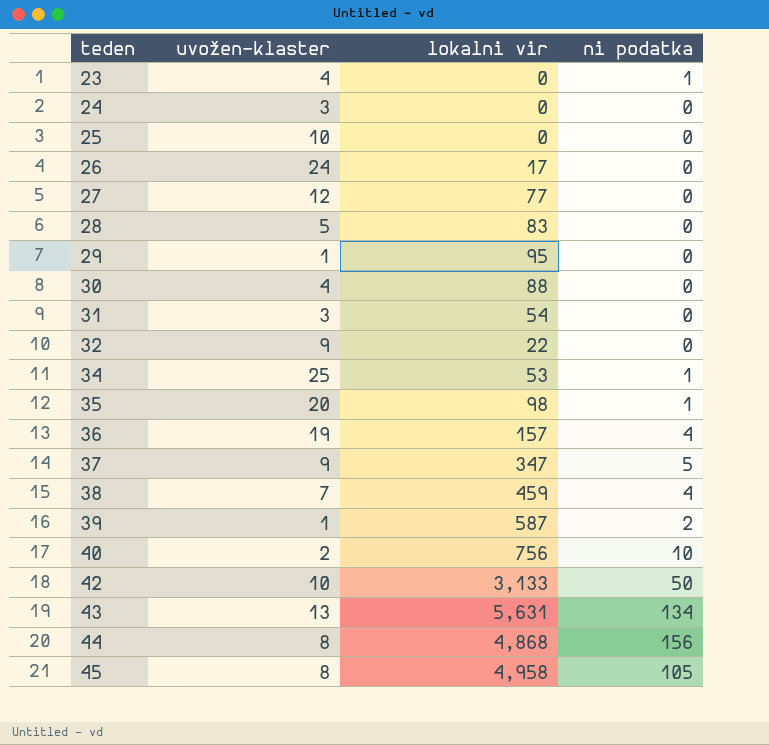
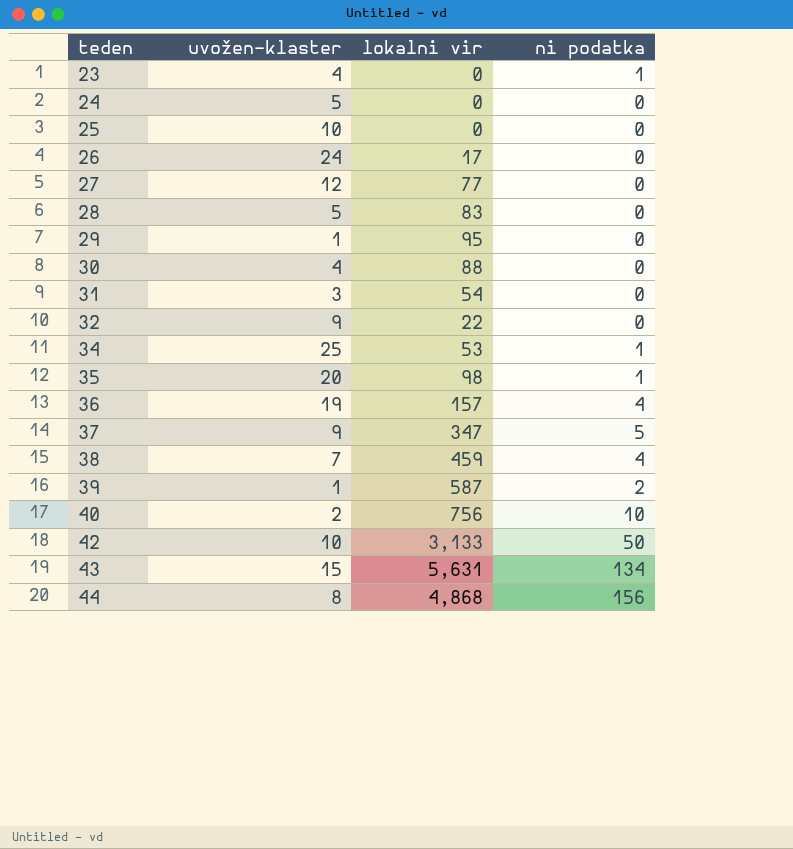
row 45: 8 | 4,958 | 105 -> none
24 | uvožen-klaster: 3 -> 5
43 | uvožen-klaster: 13 -> 15

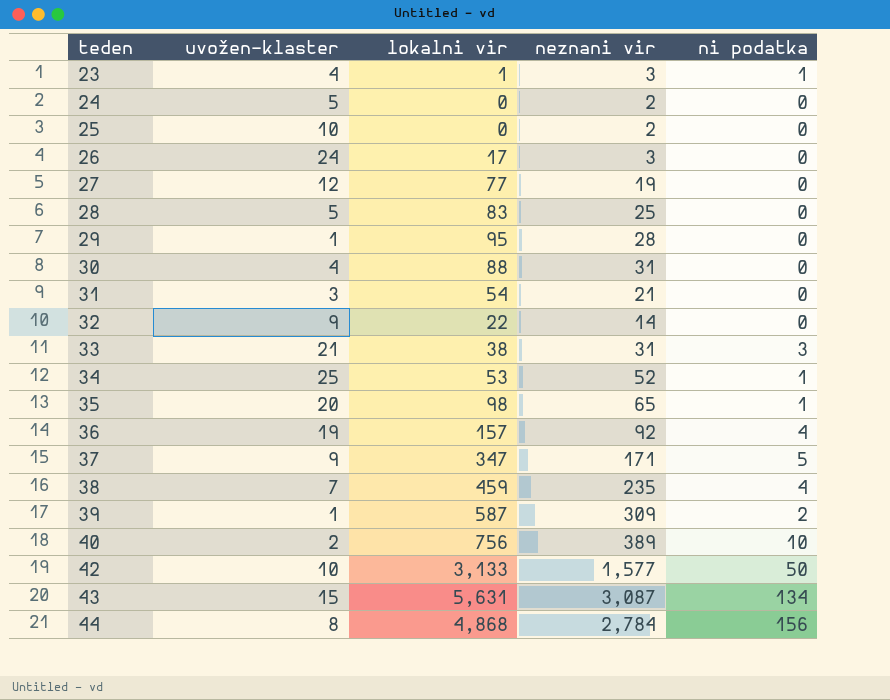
column neznani vir | position: none -> 4
23 | lokalni vir: 0 -> 1
row 33: none -> 21 | 38 | 31 | 3

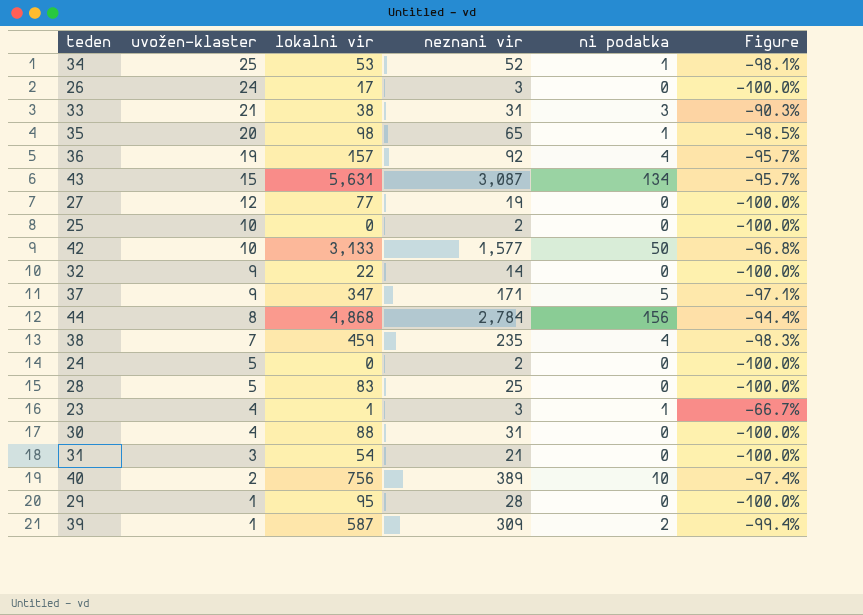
row order: teden ascending -> uvožen-klaster descending
column Figure | formula: none -> ([ni podatka] - [neznani vir]) / [neznani vir]

